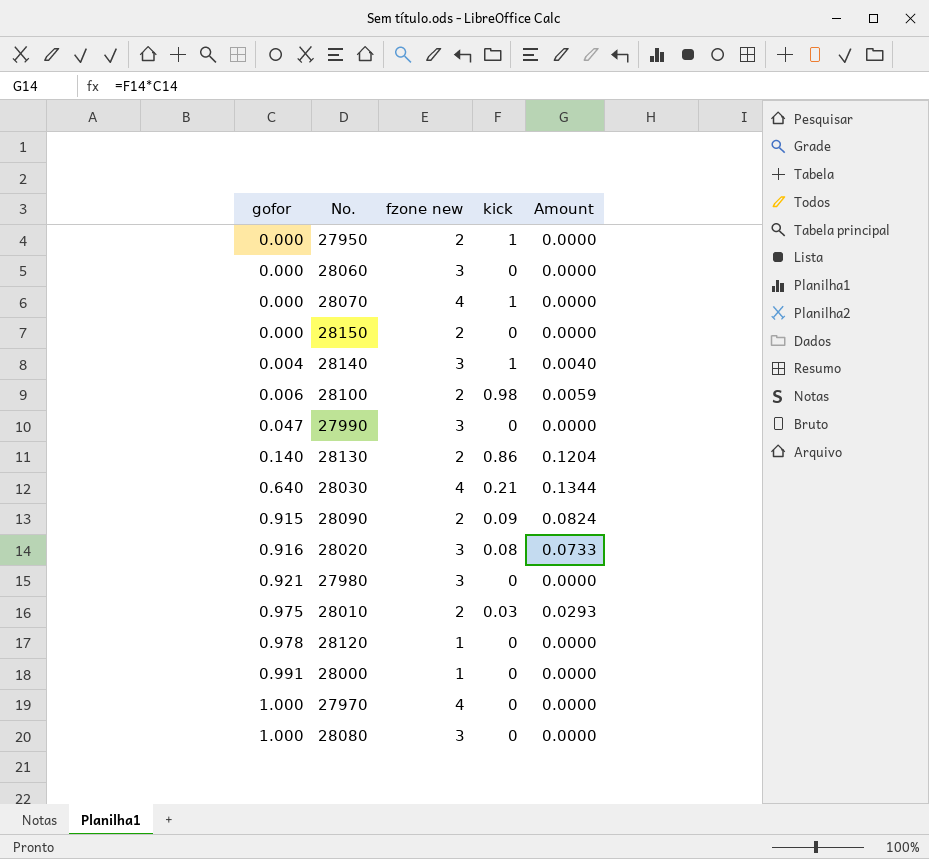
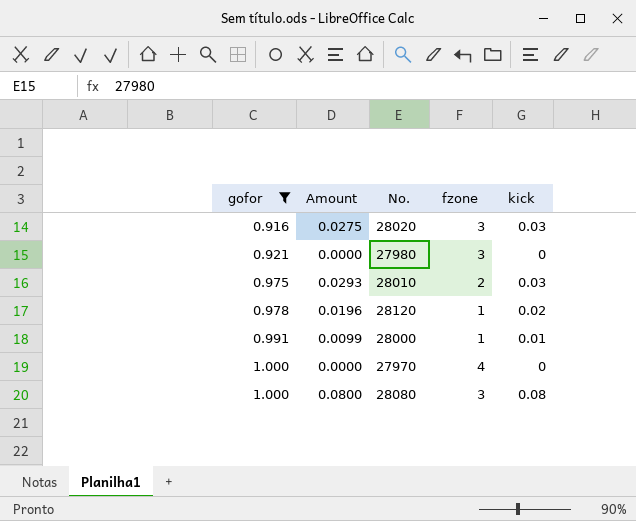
filter: none -> gofor >= 0.916
column Amount | position: 5 -> 2
column name: fzone new -> fzone
28020 | Amount: 0.0733 -> 0.0275
28020 | kick: 0.08 -> 0.03
28120 | Amount: 0.0000 -> 0.0196
28120 | kick: 0 -> 0.02
28000 | Amount: 0.0000 -> 0.0099
28000 | kick: 0 -> 0.01
28080 | Amount: 0.0000 -> 0.0800
28080 | kick: 0 -> 0.08

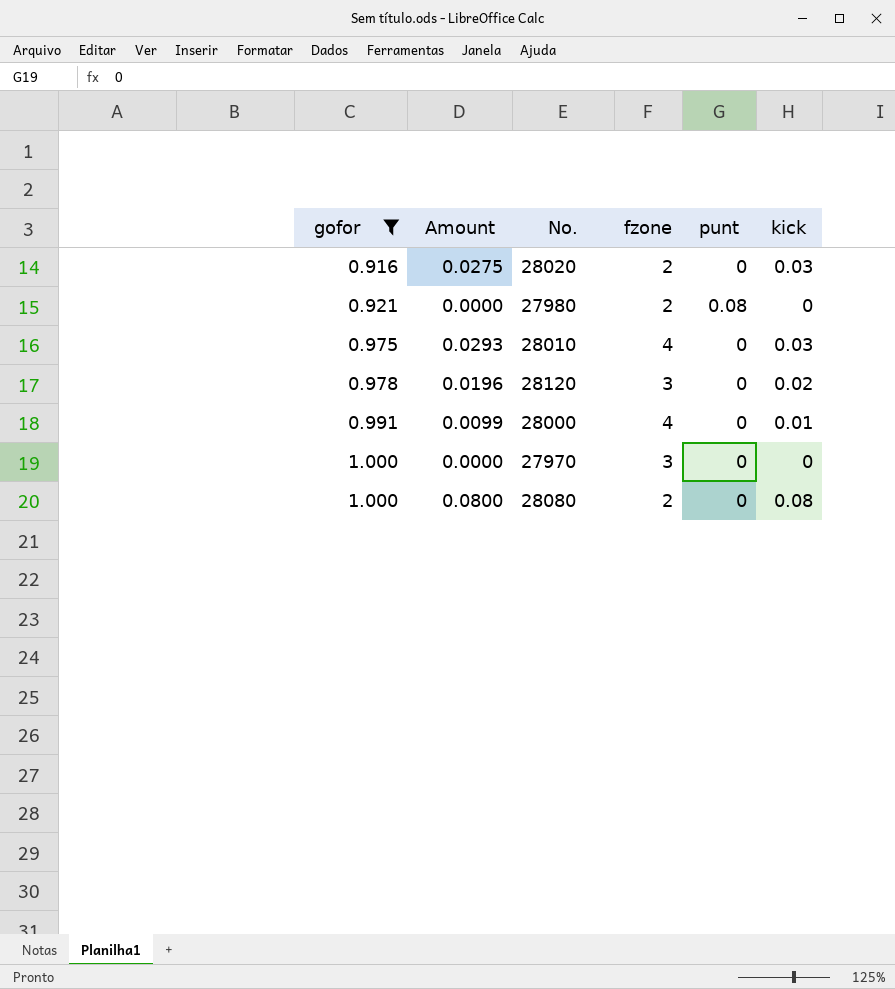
column punt | position: none -> 5
28020 | fzone: 3 -> 2
27980 | fzone: 3 -> 2
28010 | fzone: 2 -> 4
28120 | fzone: 1 -> 3
28000 | fzone: 1 -> 4
27970 | fzone: 4 -> 3
28080 | fzone: 3 -> 2

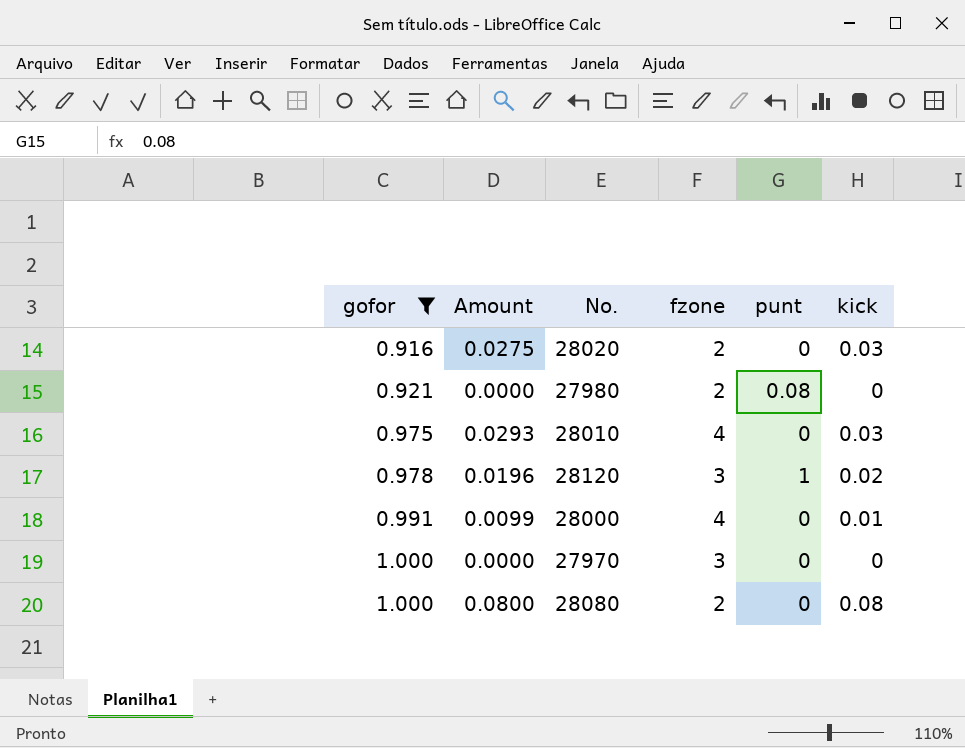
28120 | punt: 0 -> 1

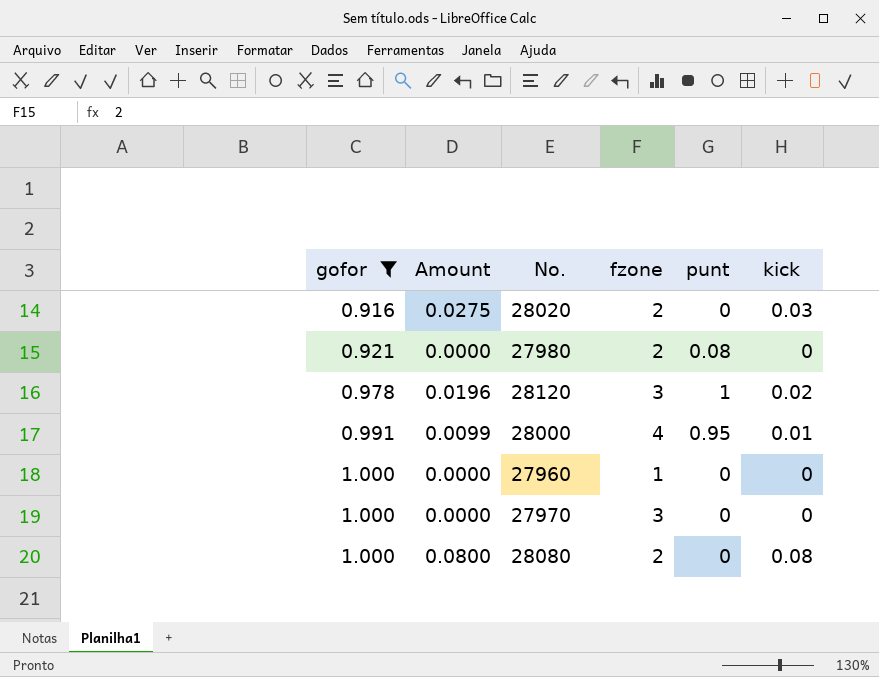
row 28010: 0.975 | 0.0293 | 4 | 0 | 0.03 -> none
28000 | punt: 0 -> 0.95
row 27960: none -> 1.000 | 0.0000 | 1 | 0 | 0

